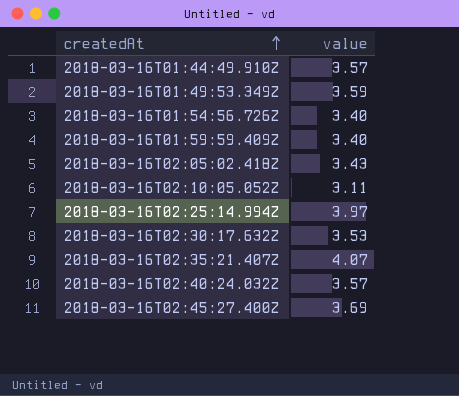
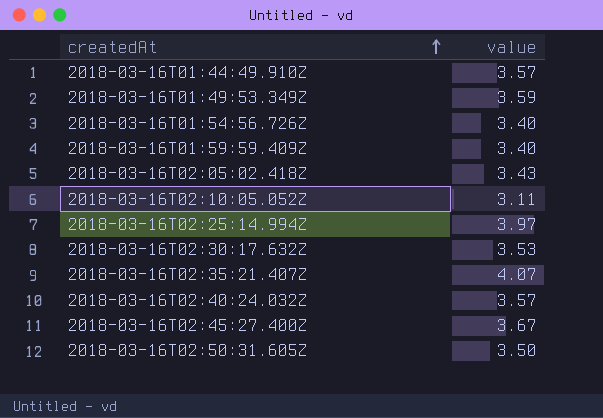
2018-03-16T02:45:27.400Z | value: 3.69 -> 3.67
row 2018-03-16T02:50:31.605Z: none -> 3.50

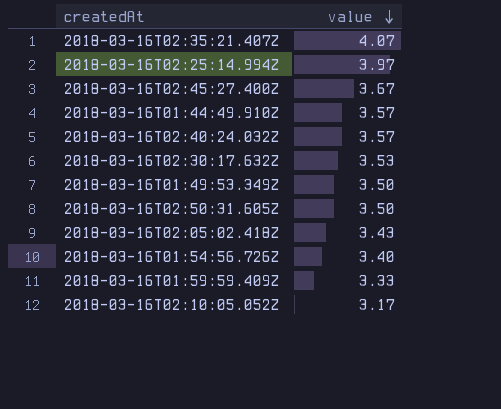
row order: createdAt ascending -> value descending
2018-03-16T01:49:53.349Z | value: 3.59 -> 3.50
2018-03-16T01:59:59.409Z | value: 3.40 -> 3.33
2018-03-16T02:10:05.052Z | value: 3.11 -> 3.17

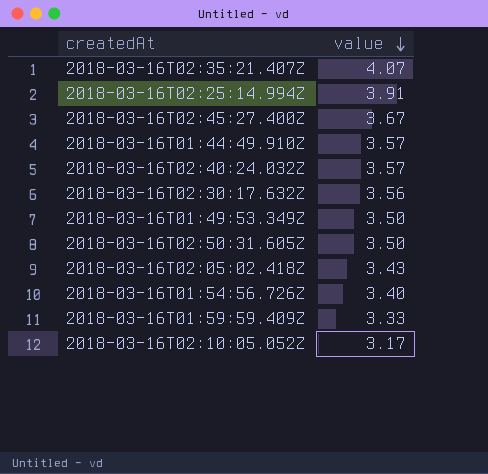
2018-03-16T02:25:14.994Z | value: 3.97 -> 3.91
2018-03-16T02:30:17.632Z | value: 3.53 -> 3.56

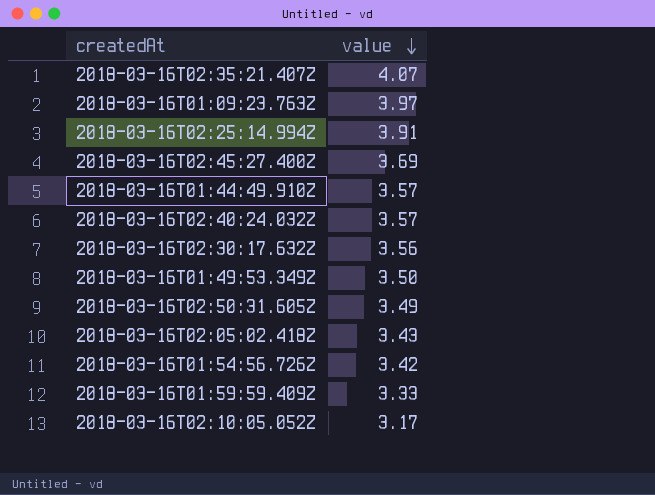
row 2018-03-16T01:09:23.763Z: none -> 3.97
2018-03-16T02:45:27.400Z | value: 3.67 -> 3.69
2018-03-16T02:50:31.605Z | value: 3.50 -> 3.49
2018-03-16T01:54:56.726Z | value: 3.40 -> 3.42

